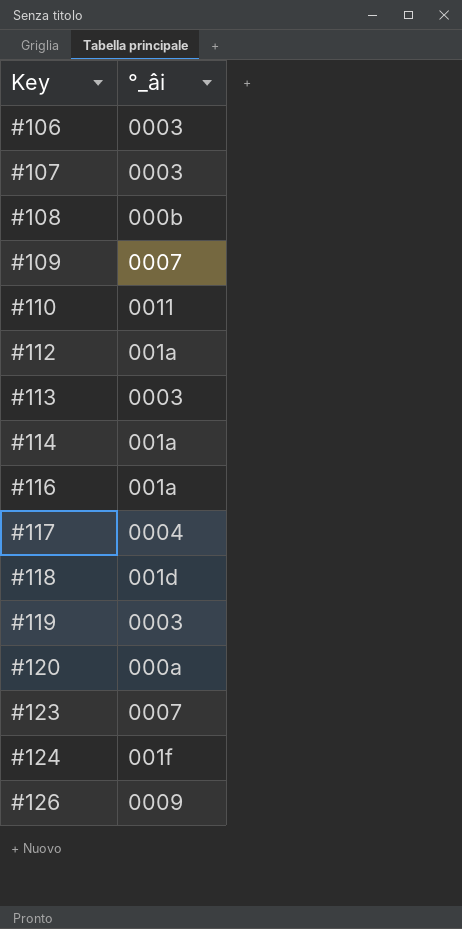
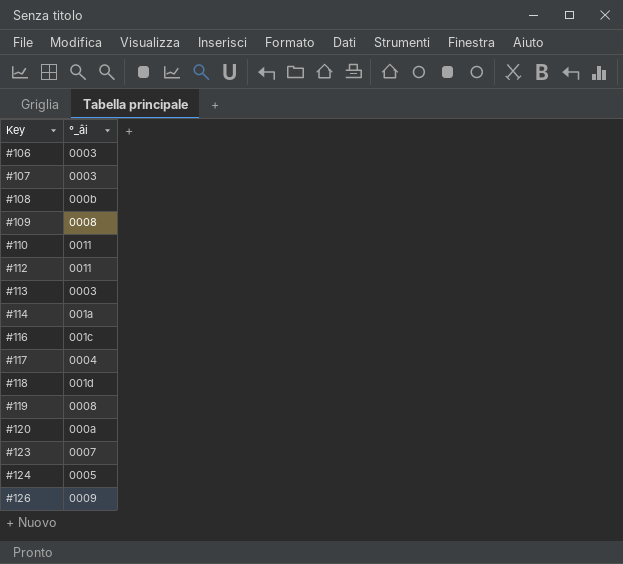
#109 | °_âi: 0007 -> 0008
#112 | °_âi: 001a -> 0011
#116 | °_âi: 001a -> 001c
#119 | °_âi: 0003 -> 0008
#124 | °_âi: 001f -> 0005

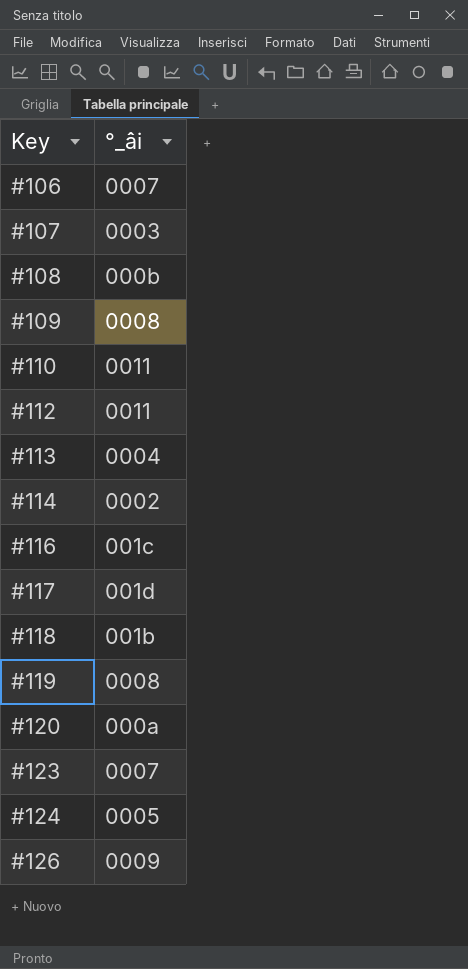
#106 | °_âi: 0003 -> 0007
#113 | °_âi: 0003 -> 0004
#114 | °_âi: 001a -> 0002
#117 | °_âi: 0004 -> 001d
#118 | °_âi: 001d -> 001b

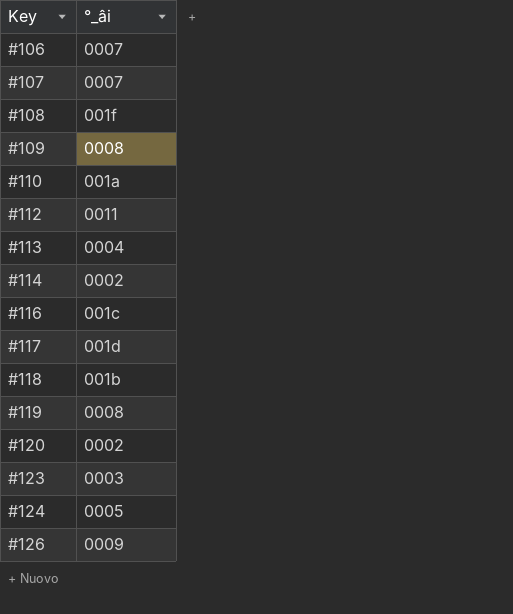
#107 | °_âi: 0003 -> 0007
#108 | °_âi: 000b -> 001f
#110 | °_âi: 0011 -> 001a
#120 | °_âi: 000a -> 0002
#123 | °_âi: 0007 -> 0003

